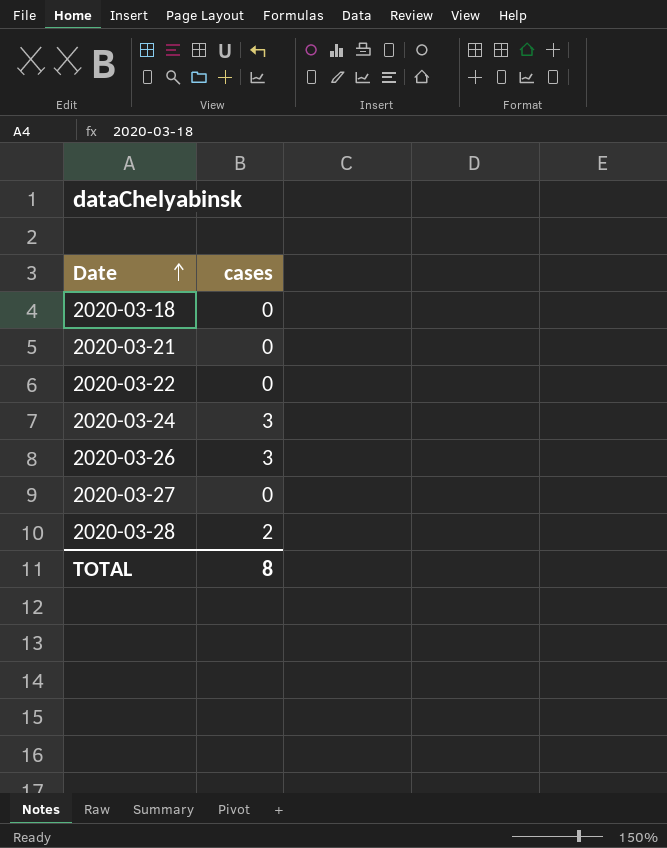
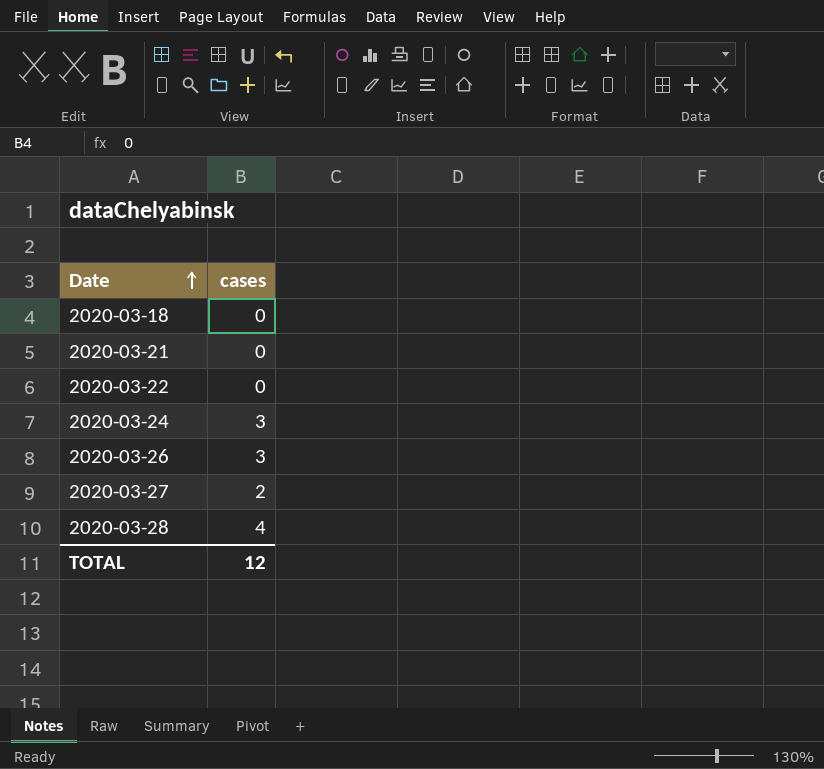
2020-03-27 | cases: 0 -> 2
2020-03-28 | cases: 2 -> 4
TOTAL | cases: 8 -> 12

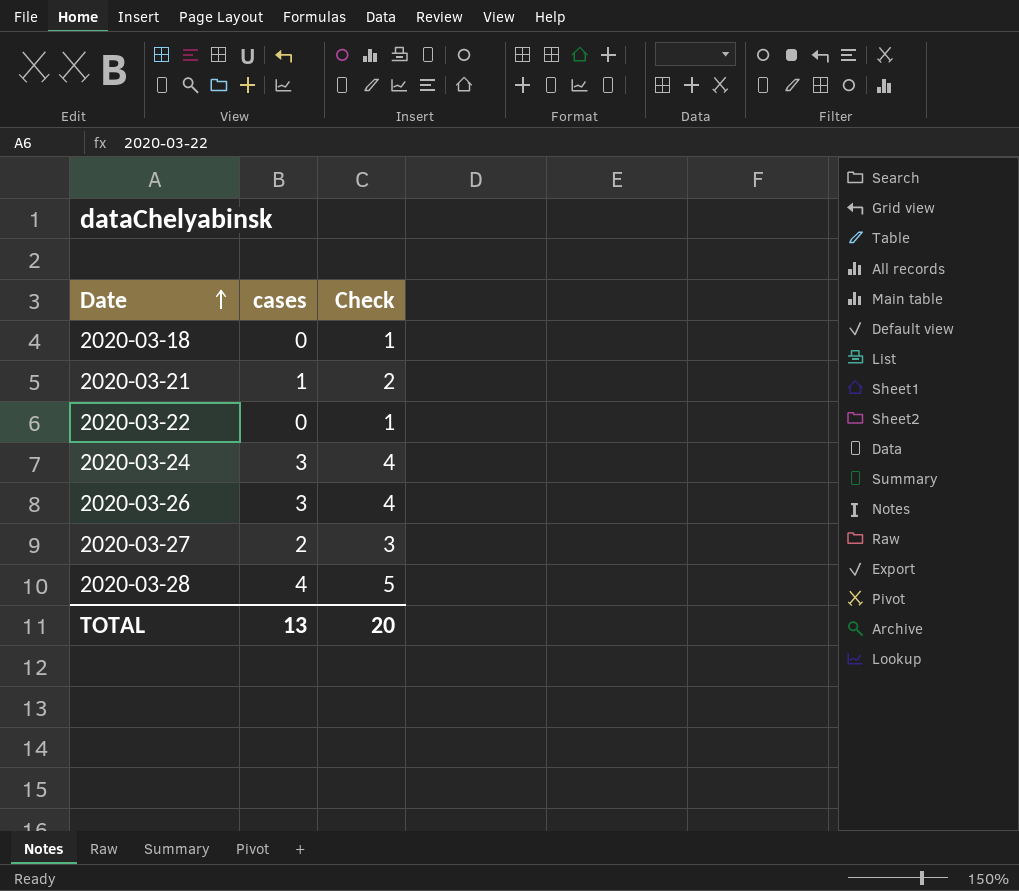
column Check | formula: none -> [cases] + 1
2020-03-21 | cases: 0 -> 1
TOTAL | cases: 12 -> 13

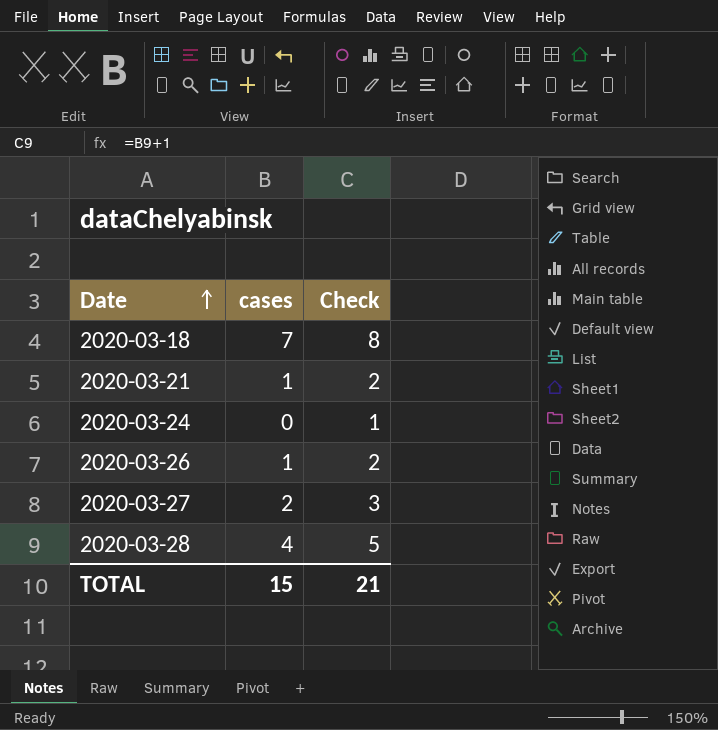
row 2020-03-22: 0 | 1 -> none
2020-03-18 | cases: 0 -> 7
2020-03-18 | Check: 1 -> 8
2020-03-24 | cases: 3 -> 0
2020-03-24 | Check: 4 -> 1
2020-03-26 | cases: 3 -> 1
2020-03-26 | Check: 4 -> 2
TOTAL | cases: 13 -> 15
TOTAL | Check: 20 -> 21

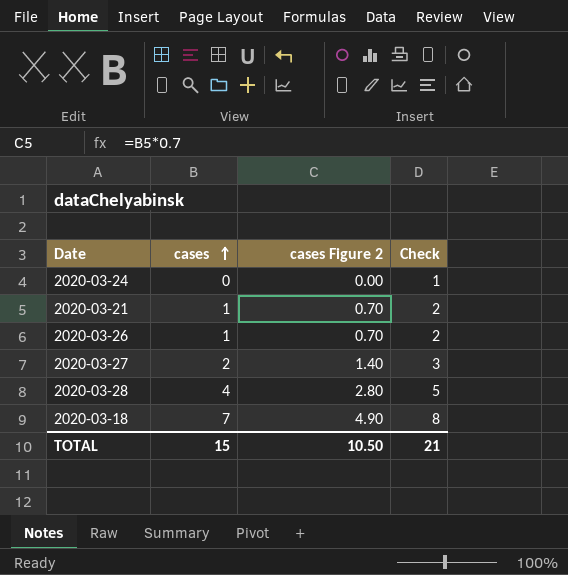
row order: Date ascending -> cases ascending
column cases Figure 2 | formula: none -> [cases] * 0.7

